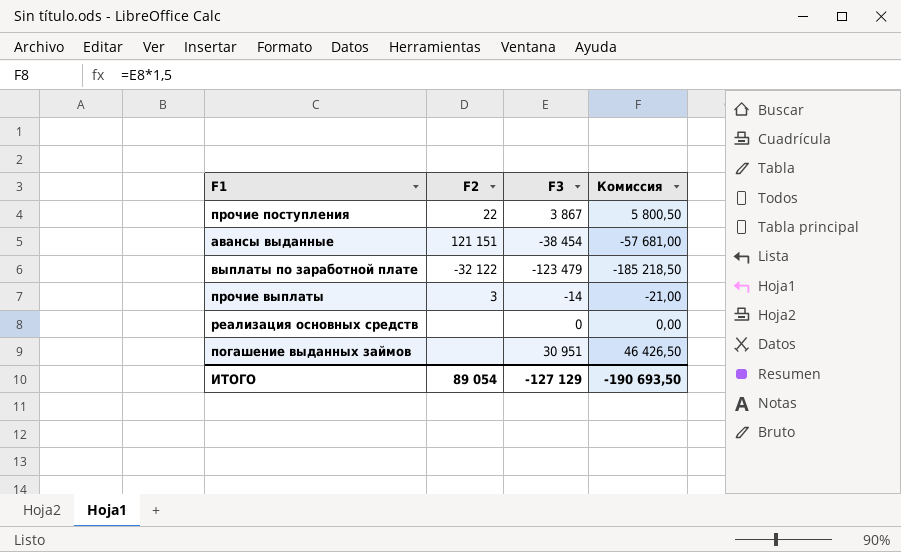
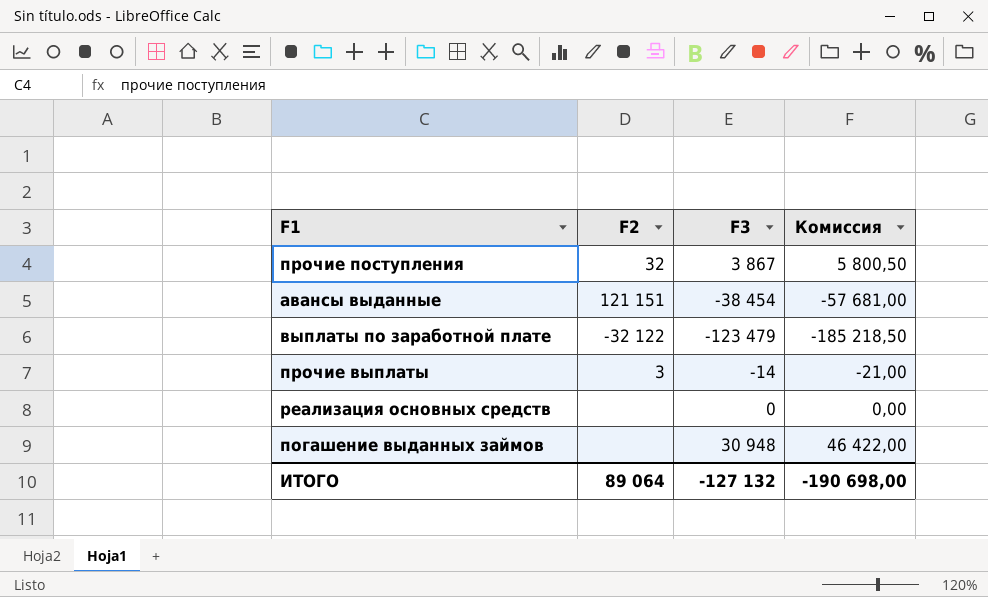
прочие поступления | F2: 22 -> 32
погашение выданных займов | F3: 30 951 -> 30 948
погашение выданных займов | Комиссия: 46 426,50 -> 46 422,00
ИТОГО | F2: 89 054 -> 89 064
ИТОГО | F3: -127 129 -> -127 132
ИТОГО | Комиссия: -190 693,50 -> -190 698,00

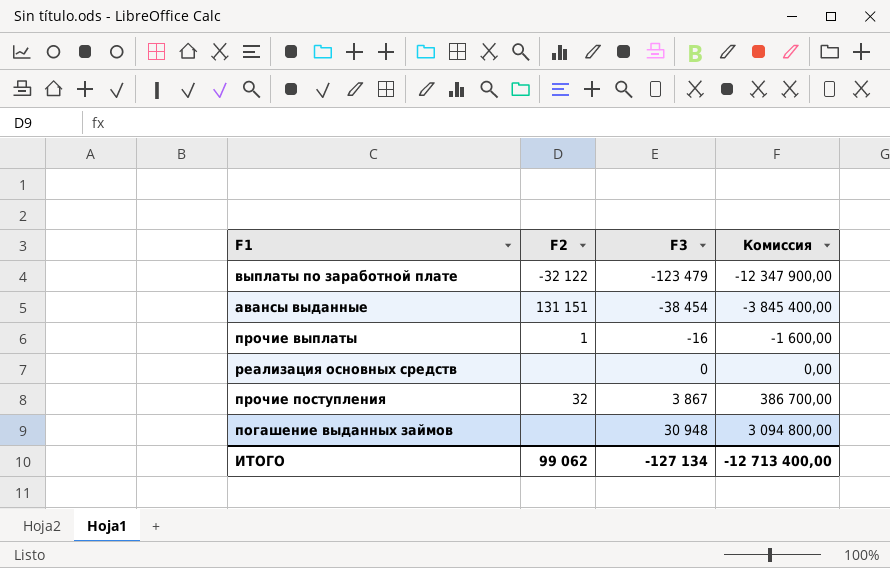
row order: none -> F3 ascending
column Комиссия | formula: [F3] * 1,5 -> [F3] * 100
авансы выданные | F2: 121 151 -> 131 151
прочие выплаты | F2: 3 -> 1
прочие выплаты | F3: -14 -> -16
ИТОГО | F2: 89 064 -> 99 062
ИТОГО | F3: -127 132 -> -127 134
ИТОГО | Комиссия: -190 698,00 -> -12 713 400,00

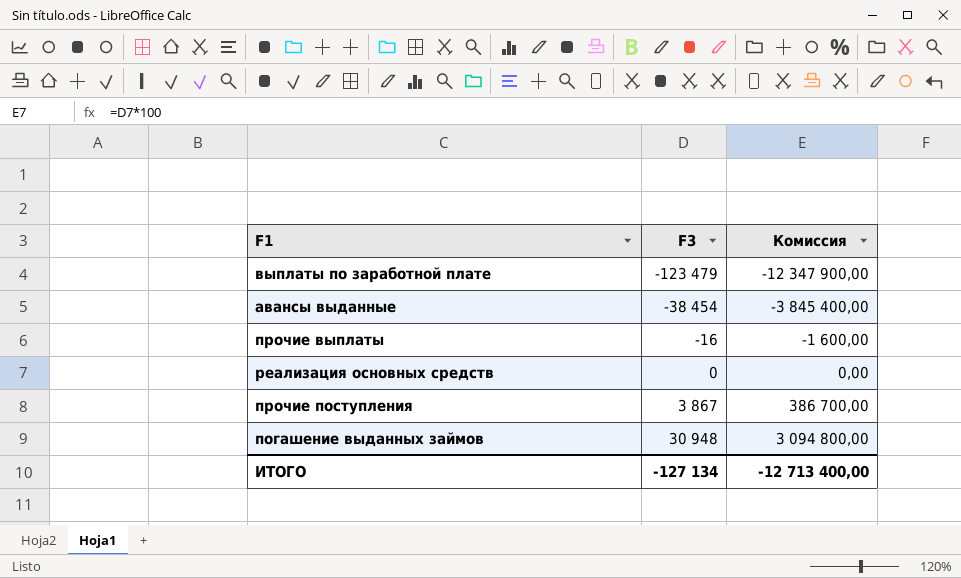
column F2 | position: 2 -> none

